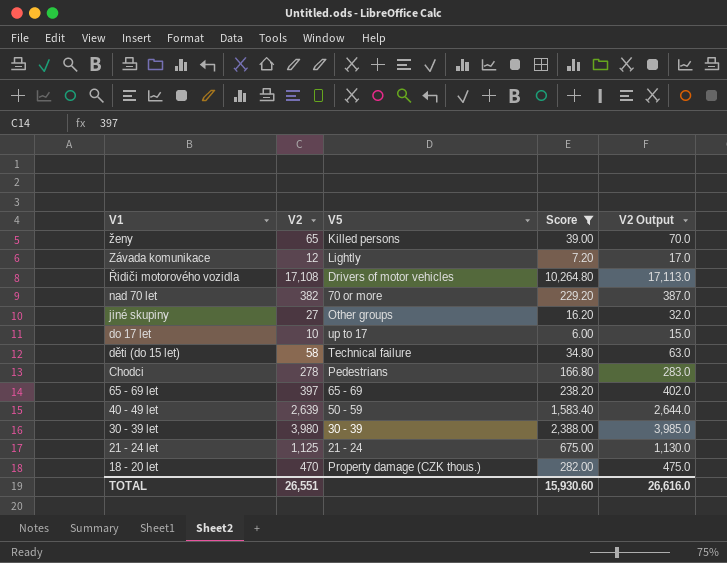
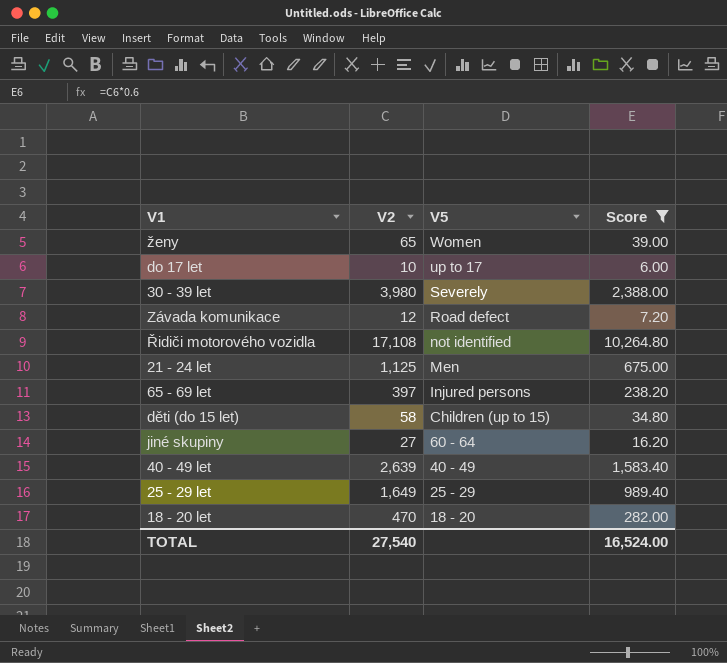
row order: V1 descending -> V5 descending
column V2 Output | formula: [V2] + 5 -> none
row nad 70 let: 382 | 70 or more | 229.20 | 387.0 -> none
row Chodci: 278 | Pedestrians | 166.80 | 283.0 -> none
ženy | V5: Killed persons -> Women
30 - 39 let | V5: 30 - 39 -> Severely
Závada komunikace | V5: Lightly -> Road defect
Řidiči motorového vozidla | V5: Drivers of motor vehicles -> not identified
21 - 24 let | V5: 21 - 24 -> Men
65 - 69 let | V5: 65 - 69 -> Injured persons
děti (do 15 let) | V5: Technical failure -> Children (up to 15)
jiné skupiny | V5: Other groups -> 60 - 64
40 - 49 let | V5: 50 - 59 -> 40 - 49
row 25 - 29 let: none -> 1,649 | 25 - 29 | 989.40
18 - 20 let | V5: Property damage (CZK thous.) -> 18 - 20
TOTAL | V2: 26,551 -> 27,540
TOTAL | Score: 15,930.60 -> 16,524.00

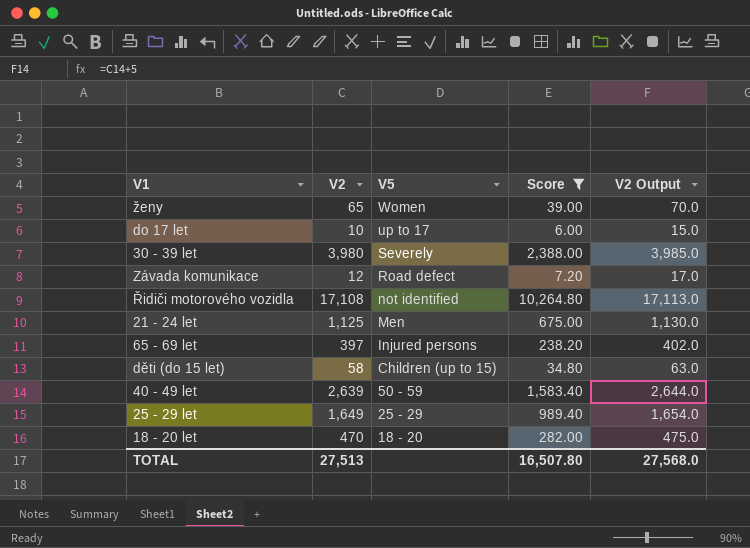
column V2 Output | formula: none -> [V2] + 5
row jiné skupiny: 27 | 60 - 64 | 16.20 -> none
40 - 49 let | V5: 40 - 49 -> 50 - 59
TOTAL | V2: 27,540 -> 27,513
TOTAL | Score: 16,524.00 -> 16,507.80

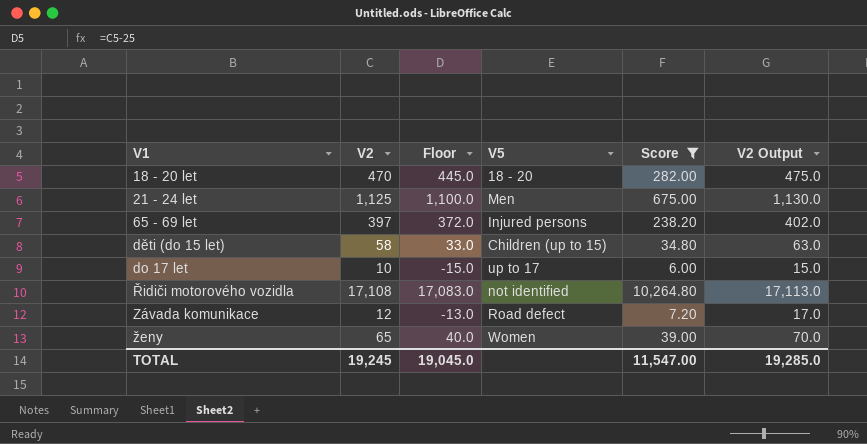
row order: V5 descending -> V1 ascending
column Floor | formula: none -> [V2] - 25
row 30 - 39 let: 3,980 | Severely | 2,388.00 | 3,985.0 -> none
row 40 - 49 let: 2,639 | 50 - 59 | 1,583.40 | 2,644.0 -> none
row 25 - 29 let: 1,649 | 25 - 29 | 989.40 | 1,654.0 -> none
TOTAL | V2: 27,513 -> 19,245
TOTAL | Score: 16,507.80 -> 11,547.00
TOTAL | V2 Output: 27,568.0 -> 19,285.0

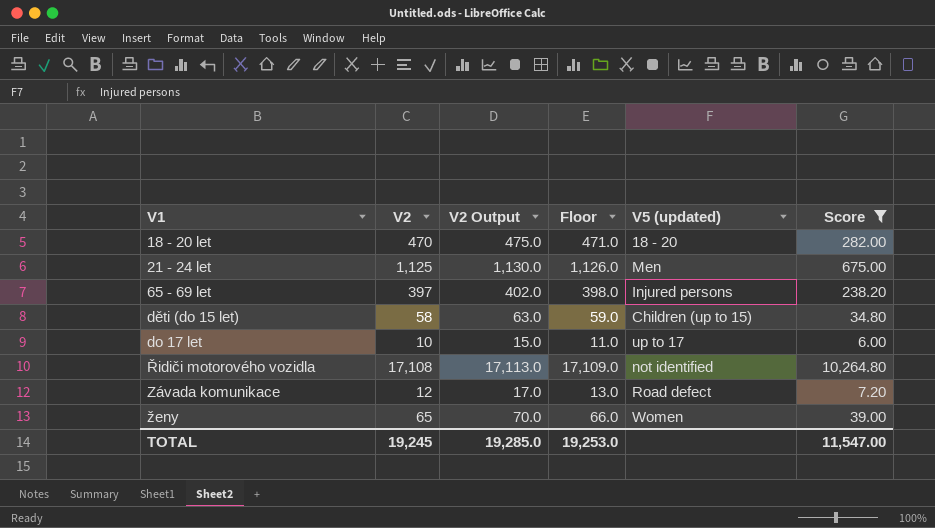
column V2 Output | position: 6 -> 3
column Floor | formula: [V2] - 25 -> [V2] + 1
column name: V5 -> V5 (updated)
TOTAL | Floor: 19,045.0 -> 19,253.0

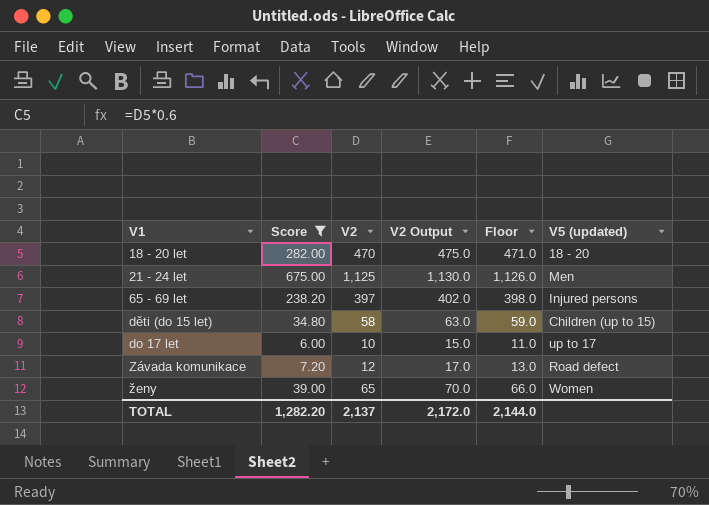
column Score | position: 6 -> 2
row Řidiči motorového vozidla: 17,108 | 17,113.0 | 17,109.0 | not identified | 10,264.80 -> none
TOTAL | Score: 11,547.00 -> 1,282.20
TOTAL | V2: 19,245 -> 2,137
TOTAL | V2 Output: 19,285.0 -> 2,172.0
TOTAL | Floor: 19,253.0 -> 2,144.0

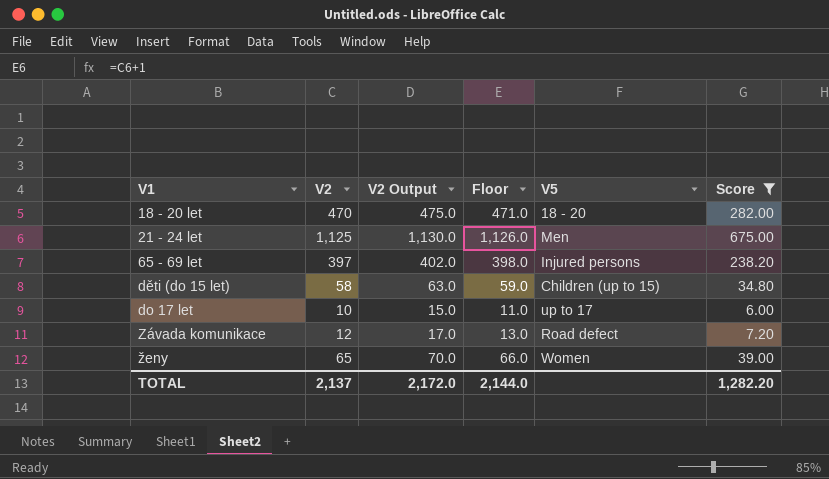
column name: V5 (updated) -> V5
column Score | position: 2 -> 6

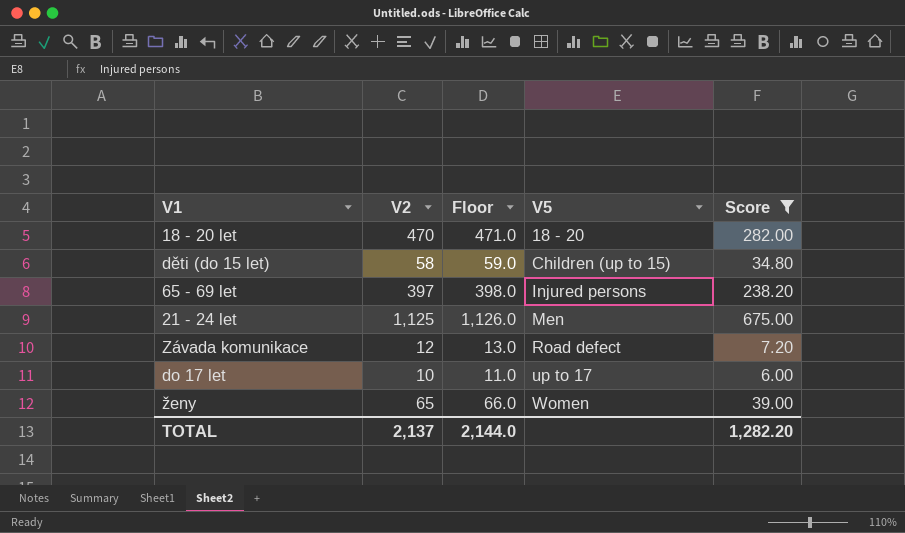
row order: V1 ascending -> V5 ascending
column V2 Output | formula: [V2] + 5 -> none

